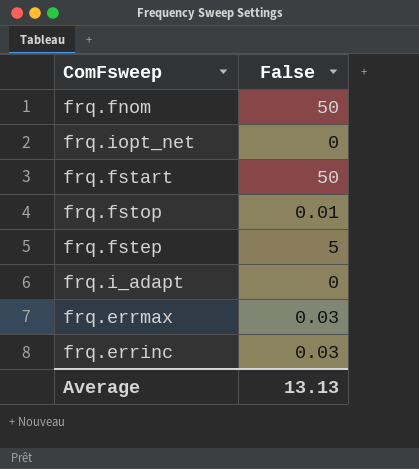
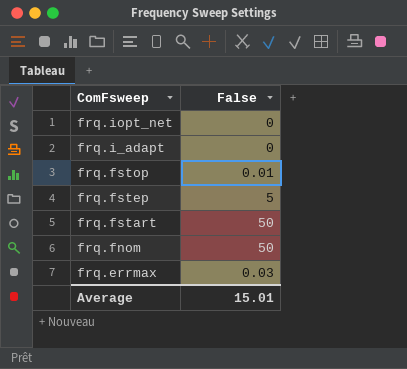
row order: none -> ComFsweep descending
row frq.errinc: 0.03 -> none
Average | False: 13.13 -> 15.01

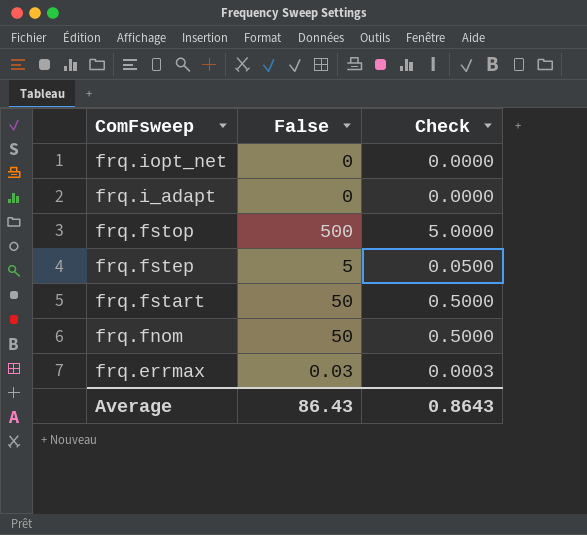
column Check | formula: none -> [False] * 0.01
frq.fstop | False: 0.01 -> 500
Average | False: 15.01 -> 86.43

